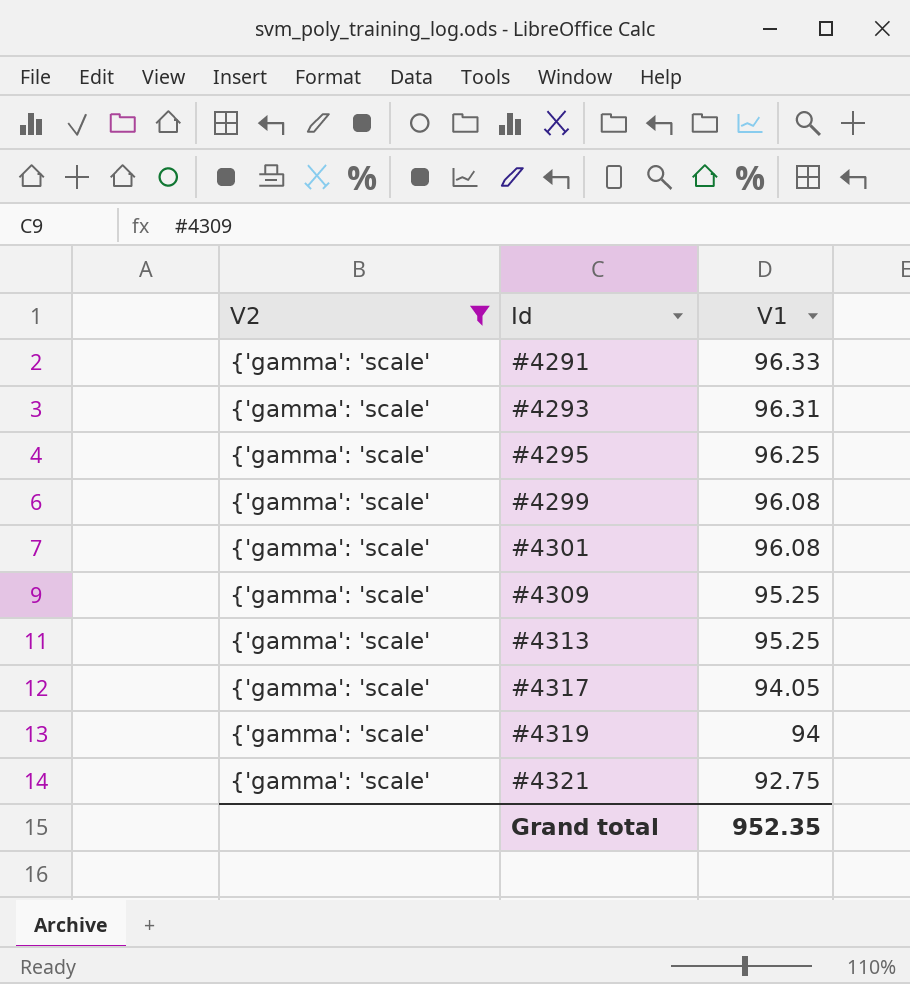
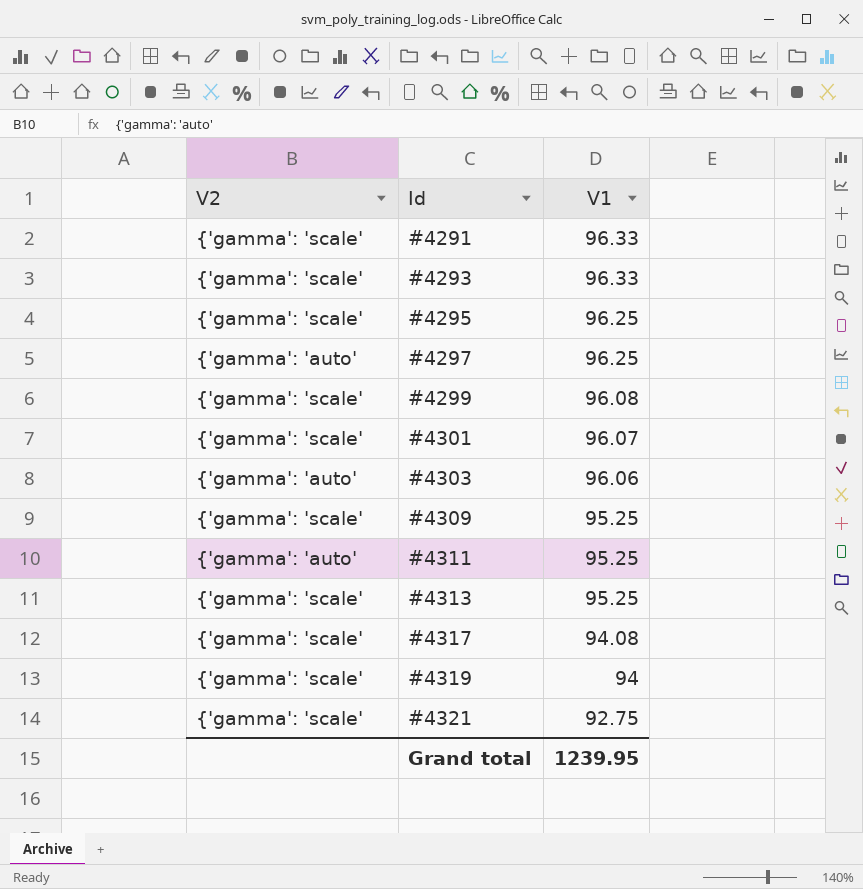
filter: V2 = {'gamma': 'scale' -> none
#4293 | V1: 96.31 -> 96.33
#4301 | V1: 96.08 -> 96.07
#4317 | V1: 94.05 -> 94.08
Grand total | V1: 952.35 -> 1239.95

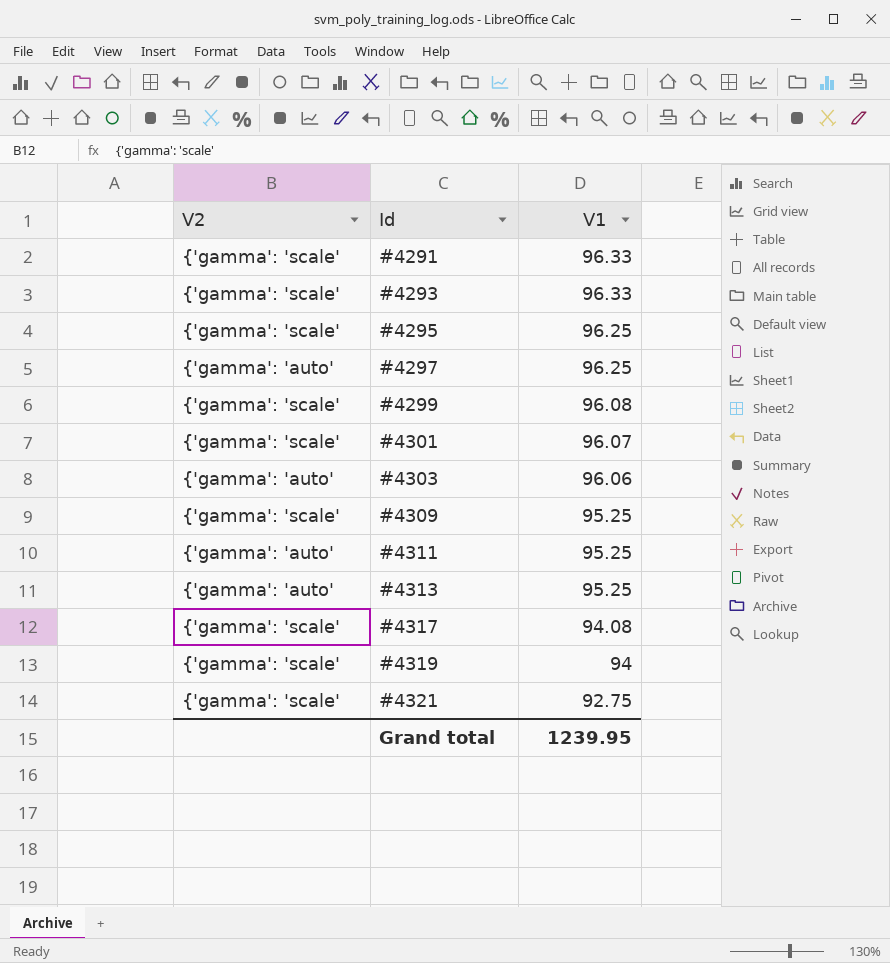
#4313 | V2: {'gamma': 'scale' -> {'gamma': 'auto'

